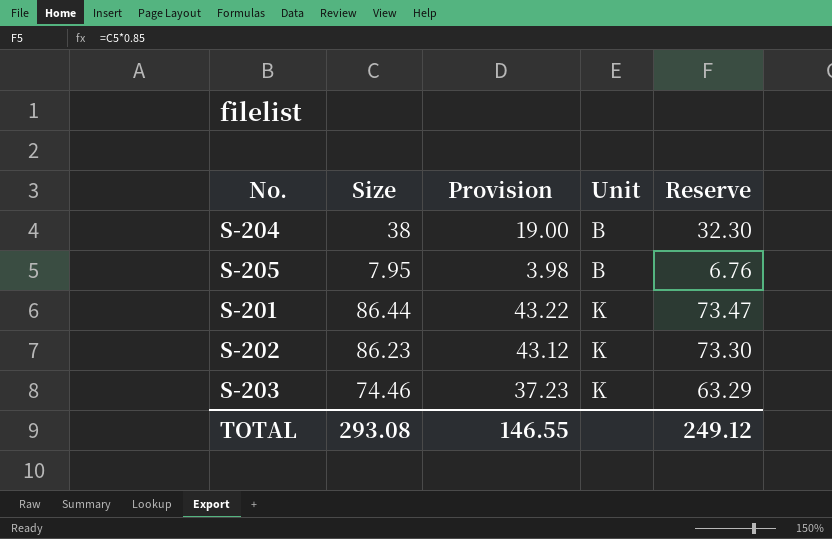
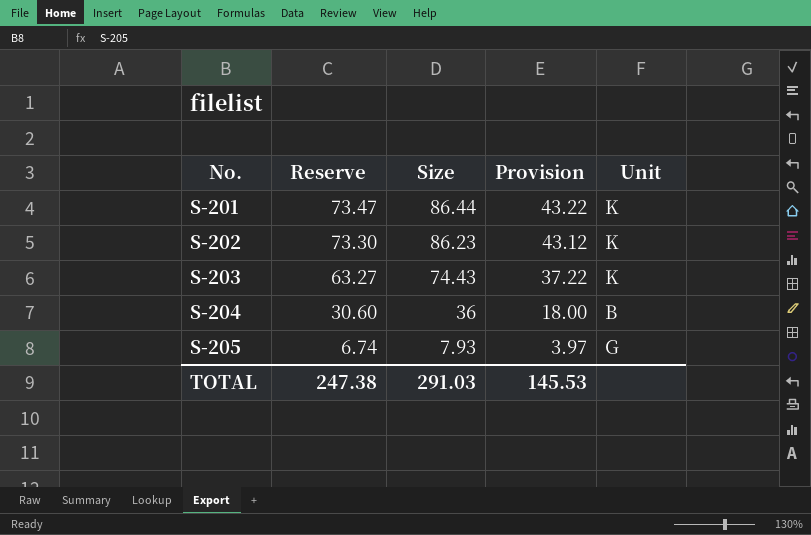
row order: Unit ascending -> No. ascending
column Reserve | position: 5 -> 2
S-203 | Reserve: 63.29 -> 63.27
S-203 | Size: 74.46 -> 74.43
S-203 | Provision: 37.23 -> 37.22
S-204 | Reserve: 32.30 -> 30.60
S-204 | Size: 38 -> 36
S-204 | Provision: 19.00 -> 18.00
S-205 | Reserve: 6.76 -> 6.74
S-205 | Size: 7.95 -> 7.93
S-205 | Provision: 3.98 -> 3.97
S-205 | Unit: B -> G
TOTAL | Reserve: 249.12 -> 247.38
TOTAL | Size: 293.08 -> 291.03
TOTAL | Provision: 146.55 -> 145.53

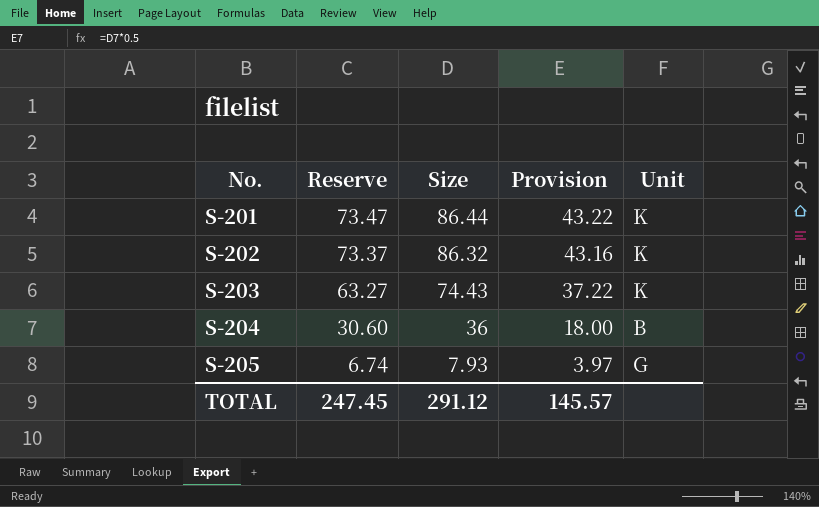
S-202 | Reserve: 73.30 -> 73.37
S-202 | Size: 86.23 -> 86.32
S-202 | Provision: 43.12 -> 43.16
TOTAL | Reserve: 247.38 -> 247.45
TOTAL | Size: 291.03 -> 291.12
TOTAL | Provision: 145.53 -> 145.57

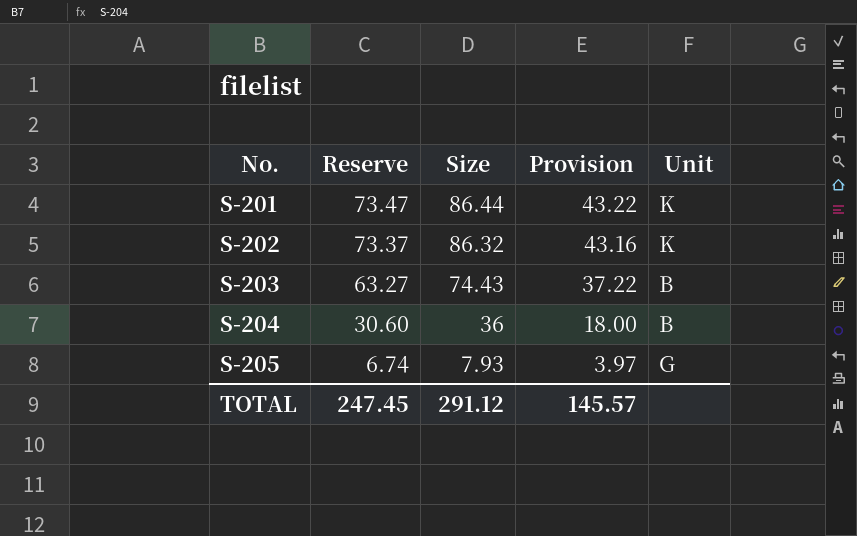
S-203 | Unit: K -> B

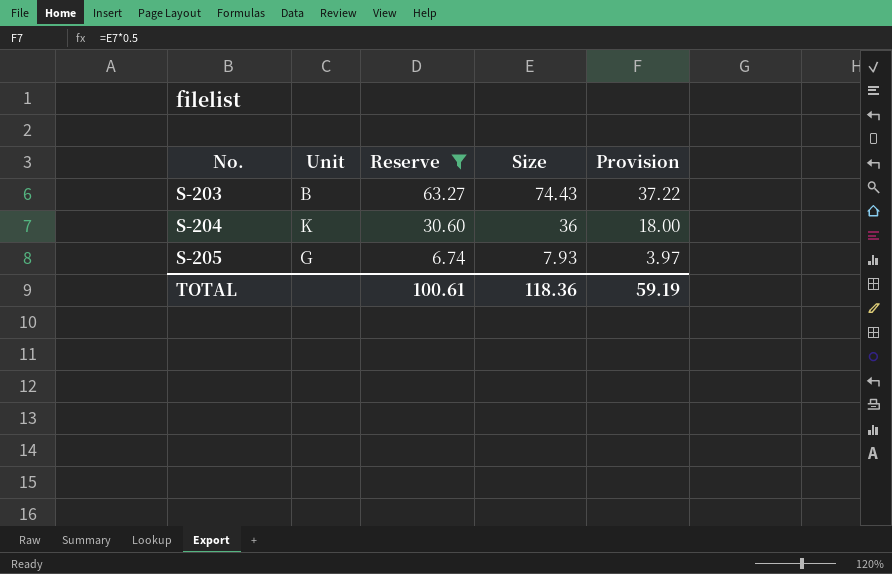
filter: none -> Reserve <= 63.27
column Unit | position: 5 -> 2
S-204 | Unit: B -> K
TOTAL | Reserve: 247.45 -> 100.61
TOTAL | Size: 291.12 -> 118.36
TOTAL | Provision: 145.57 -> 59.19

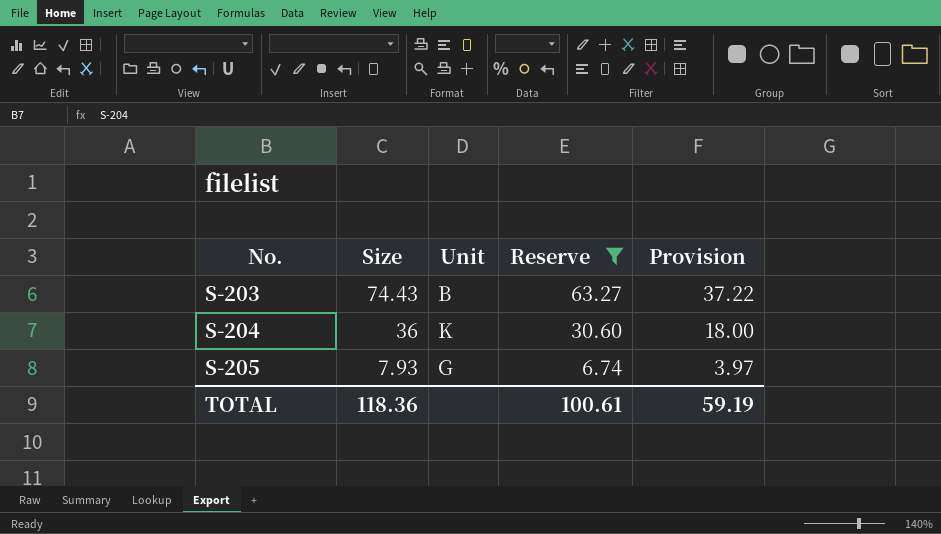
column Size | position: 4 -> 2

